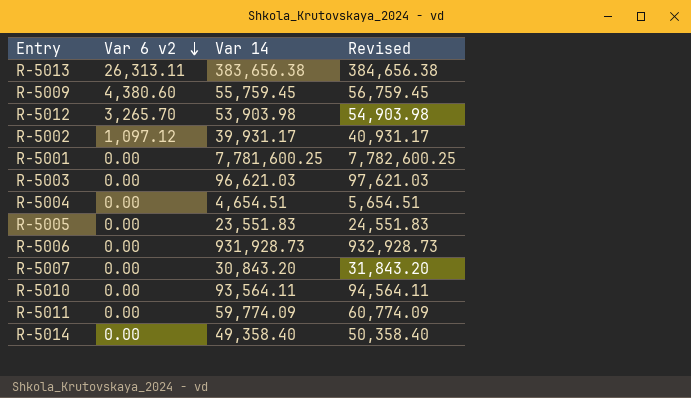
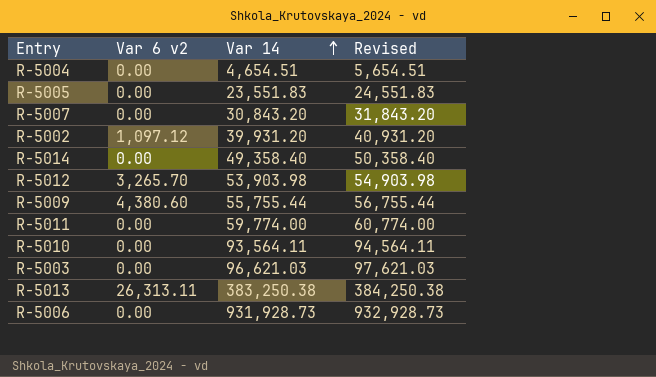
row order: Var 6 v2 descending -> Var 14 ascending
row R-5001: 0.00 | 7,781,600.25 | 7,782,600.25 -> none
R-5002 | Var 14: 39,931.17 -> 39,931.20
R-5002 | Revised: 40,931.17 -> 40,931.20
R-5009 | Var 14: 55,759.45 -> 55,755.44
R-5009 | Revised: 56,759.45 -> 56,755.44
R-5011 | Var 14: 59,774.09 -> 59,774.00
R-5011 | Revised: 60,774.09 -> 60,774.00
R-5013 | Var 14: 383,656.38 -> 383,250.38
R-5013 | Revised: 384,656.38 -> 384,250.38

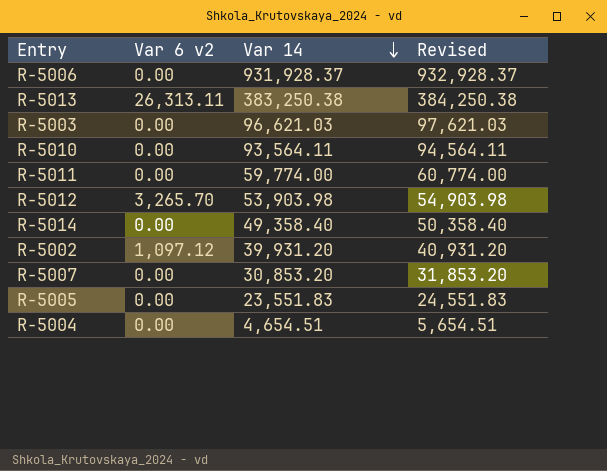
row order: Var 14 ascending -> Var 14 descending
row R-5009: 4,380.60 | 55,755.44 | 56,755.44 -> none
R-5006 | Var 14: 931,928.73 -> 931,928.37
R-5006 | Revised: 932,928.73 -> 932,928.37
R-5007 | Var 14: 30,843.20 -> 30,853.20
R-5007 | Revised: 31,843.20 -> 31,853.20

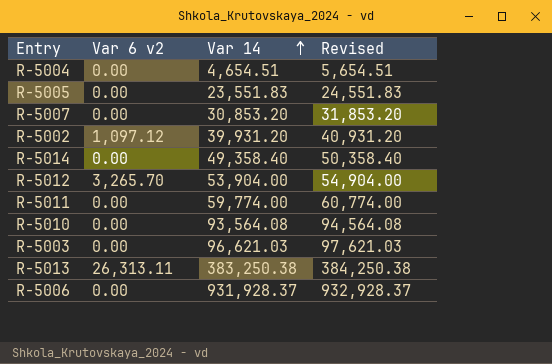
row order: Var 14 descending -> Var 14 ascending
R-5012 | Var 14: 53,903.98 -> 53,904.00
R-5012 | Revised: 54,903.98 -> 54,904.00
R-5010 | Var 14: 93,564.11 -> 93,564.08
R-5010 | Revised: 94,564.11 -> 94,564.08

